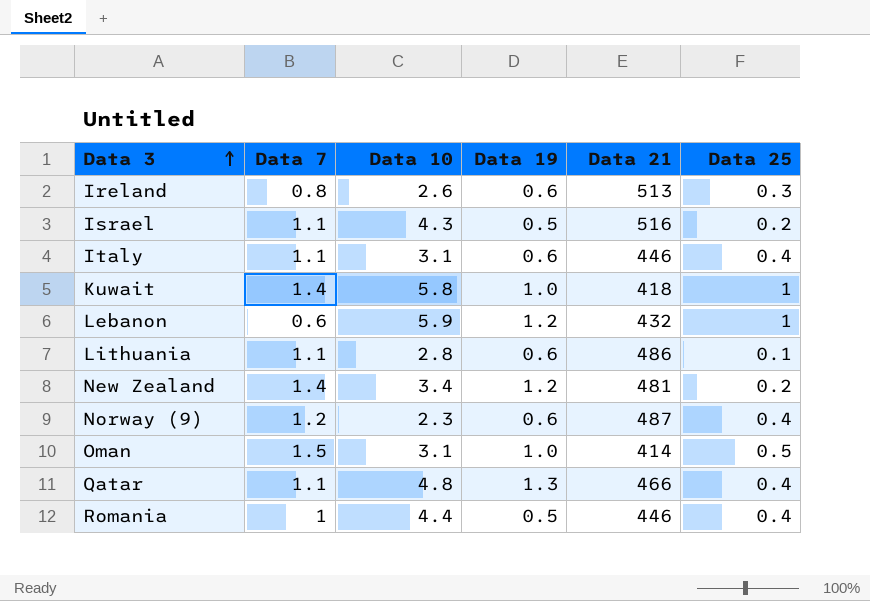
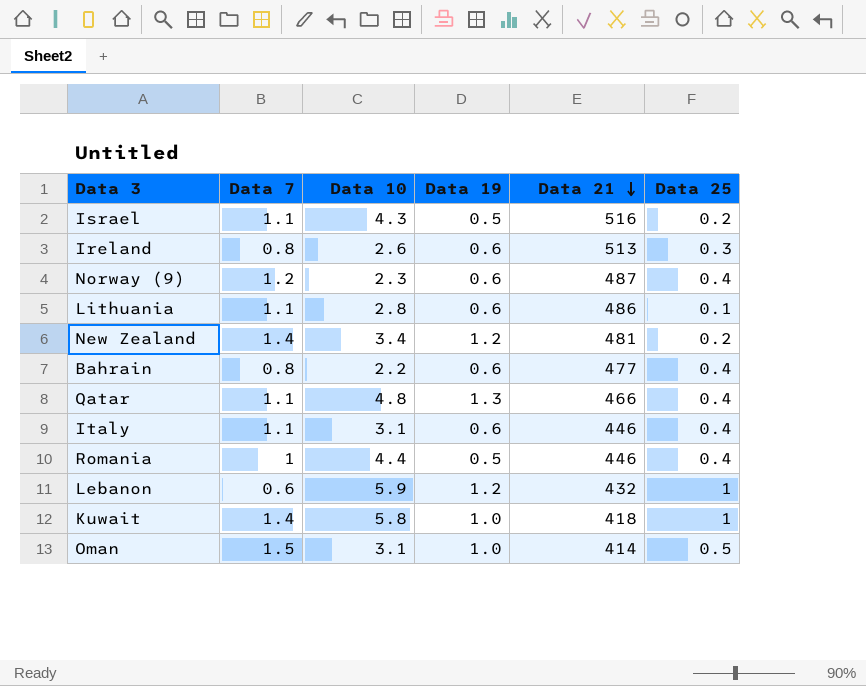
row order: Data 3 ascending -> Data 21 descending
row Bahrain: none -> 0.8 | 2.2 | 0.6 | 477 | 0.4

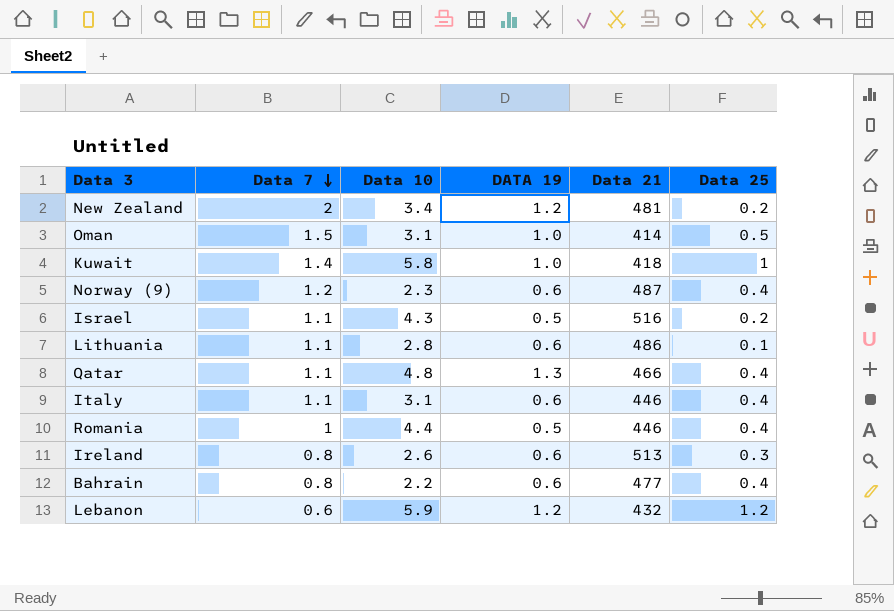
row order: Data 21 descending -> Data 7 descending
column name: Data 19 -> DATA 19
New Zealand | Data 7: 1.4 -> 2
Lebanon | Data 25: 1 -> 1.2

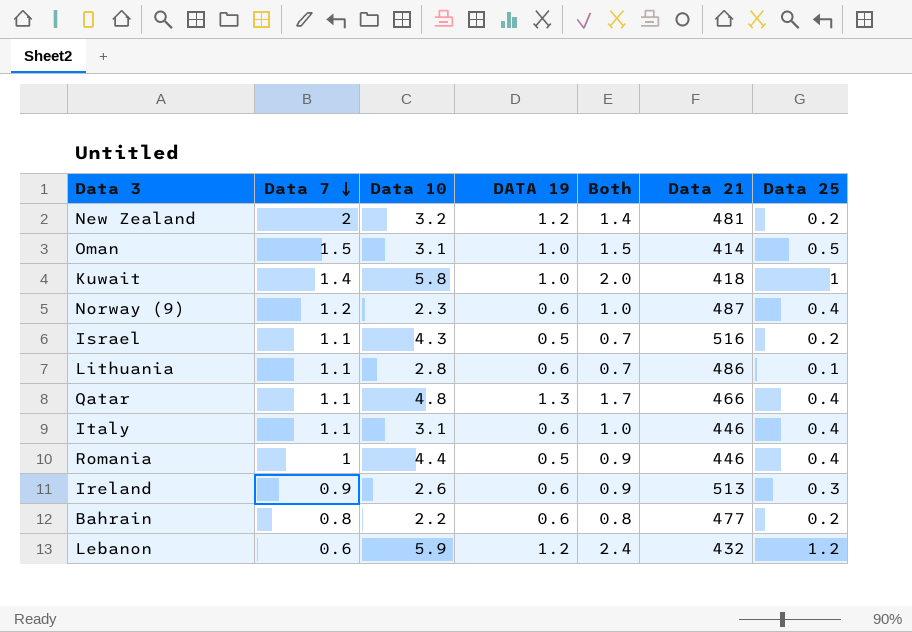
column Both | formula: none -> [DATA 19] + [Data 25]
New Zealand | Data 10: 3.4 -> 3.2
Ireland | Data 7: 0.8 -> 0.9
Bahrain | Data 25: 0.4 -> 0.2

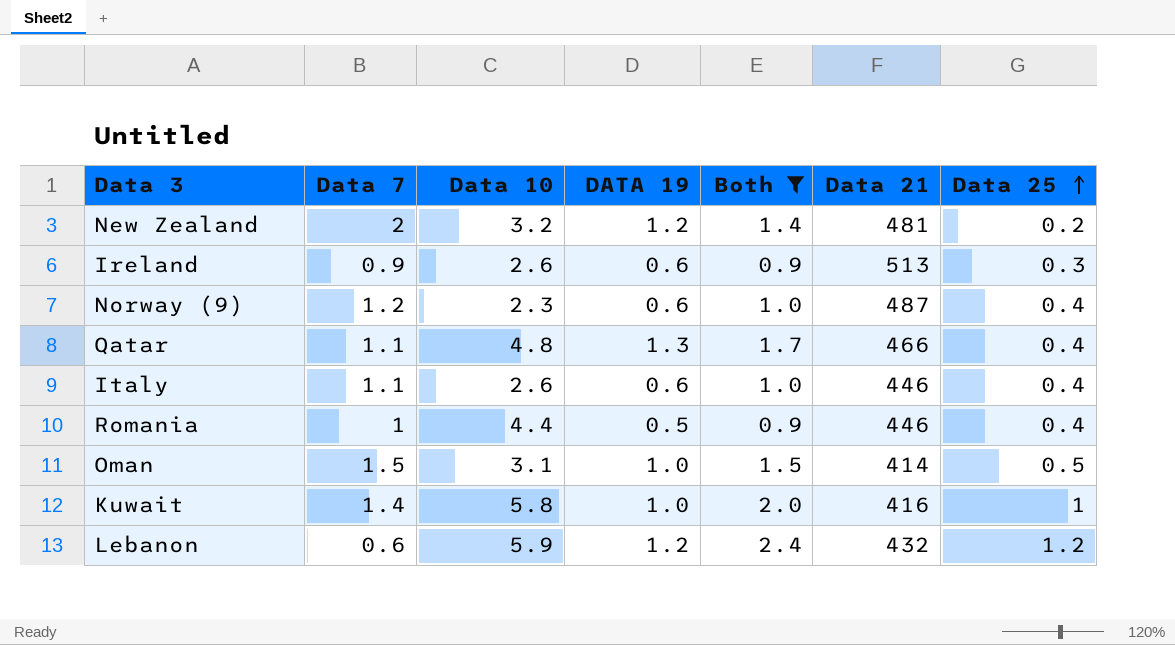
filter: none -> Both >= 0.9
row order: Data 7 descending -> Data 25 ascending
Italy | Data 10: 3.1 -> 2.6
Kuwait | Data 21: 418 -> 416

